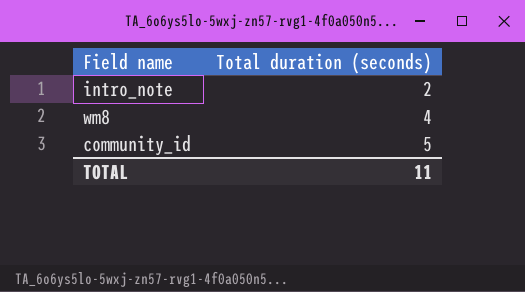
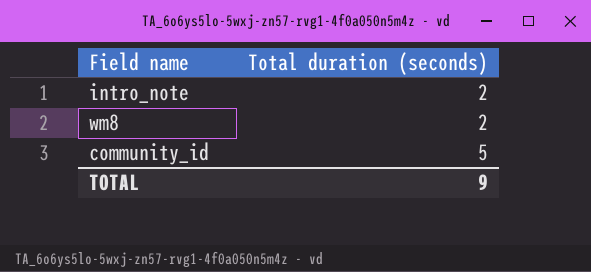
wm8 | Total duration (seconds): 4 -> 2
TOTAL | Total duration (seconds): 11 -> 9

